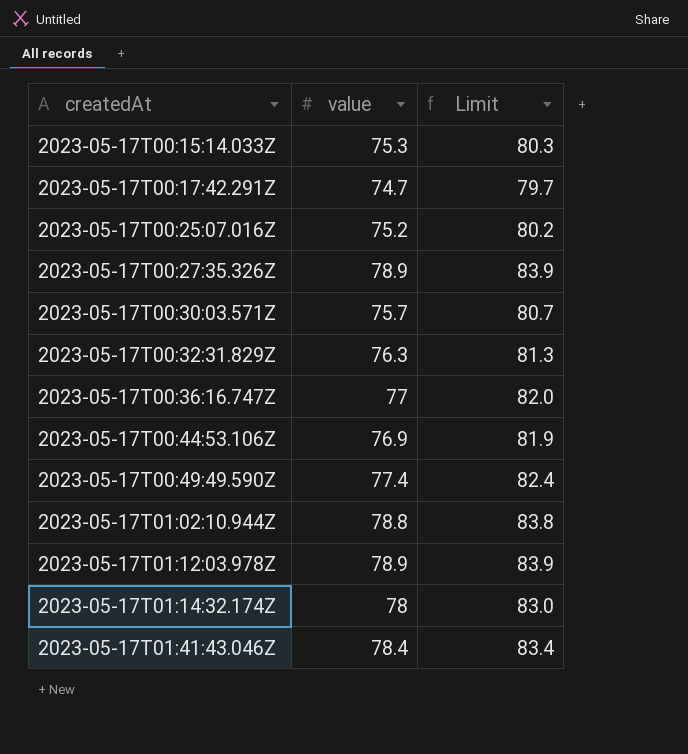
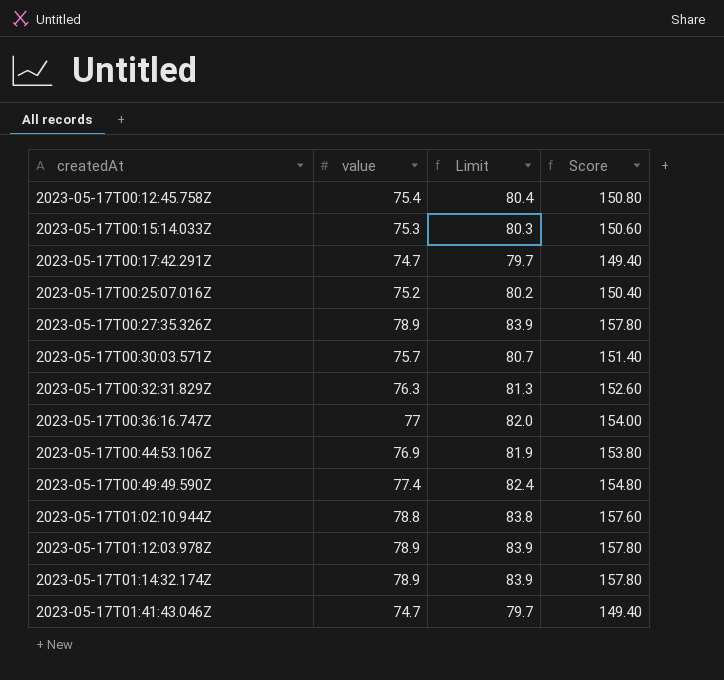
column Score | formula: none -> [value] * 2
row 2023-05-17T00:12:45.758Z: none -> 75.4 | 80.4 | 150.80
2023-05-17T01:14:32.174Z | value: 78 -> 78.9
2023-05-17T01:14:32.174Z | Limit: 83.0 -> 83.9
2023-05-17T01:41:43.046Z | value: 78.4 -> 74.7
2023-05-17T01:41:43.046Z | Limit: 83.4 -> 79.7

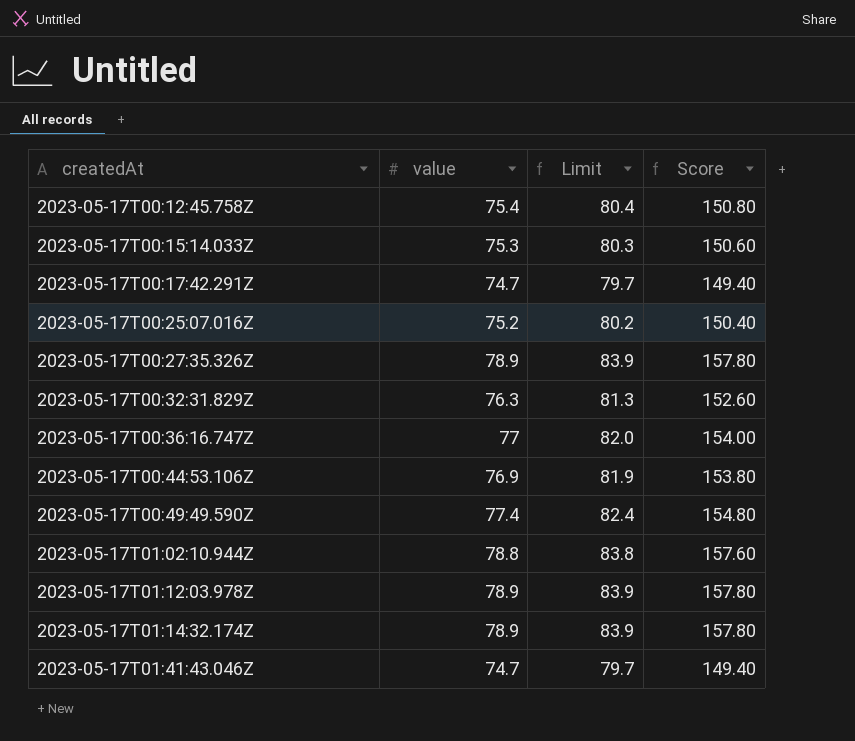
row 2023-05-17T00:30:03.571Z: 75.7 | 80.7 | 151.40 -> none

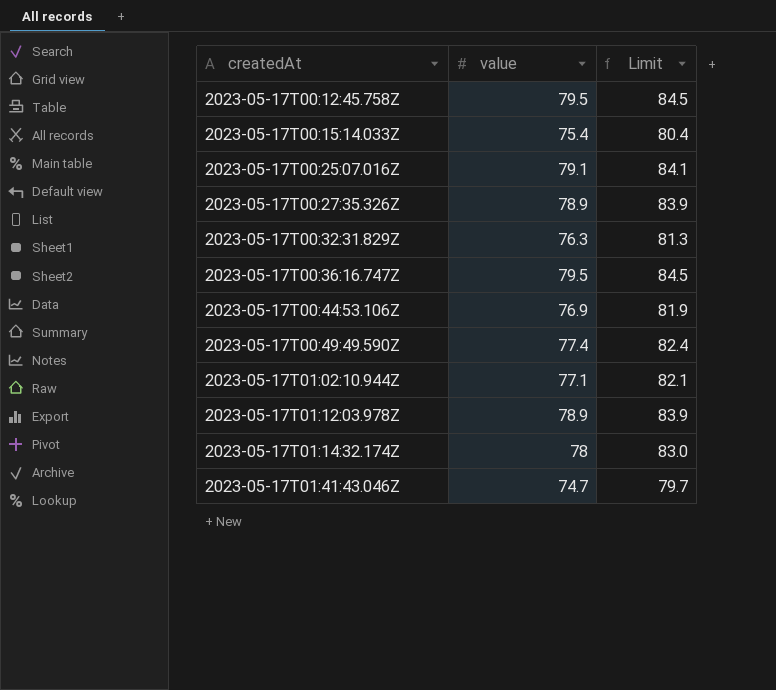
column Score | formula: [value] * 2 -> none
row 2023-05-17T00:17:42.291Z: 74.7 | 79.7 | 149.40 -> none
2023-05-17T00:12:45.758Z | value: 75.4 -> 79.5
2023-05-17T00:12:45.758Z | Limit: 80.4 -> 84.5
2023-05-17T00:15:14.033Z | value: 75.3 -> 75.4
2023-05-17T00:15:14.033Z | Limit: 80.3 -> 80.4
2023-05-17T00:25:07.016Z | value: 75.2 -> 79.1
2023-05-17T00:25:07.016Z | Limit: 80.2 -> 84.1
2023-05-17T00:36:16.747Z | value: 77 -> 79.5
2023-05-17T00:36:16.747Z | Limit: 82.0 -> 84.5
2023-05-17T01:02:10.944Z | value: 78.8 -> 77.1
2023-05-17T01:02:10.944Z | Limit: 83.8 -> 82.1
2023-05-17T01:14:32.174Z | value: 78.9 -> 78
2023-05-17T01:14:32.174Z | Limit: 83.9 -> 83.0

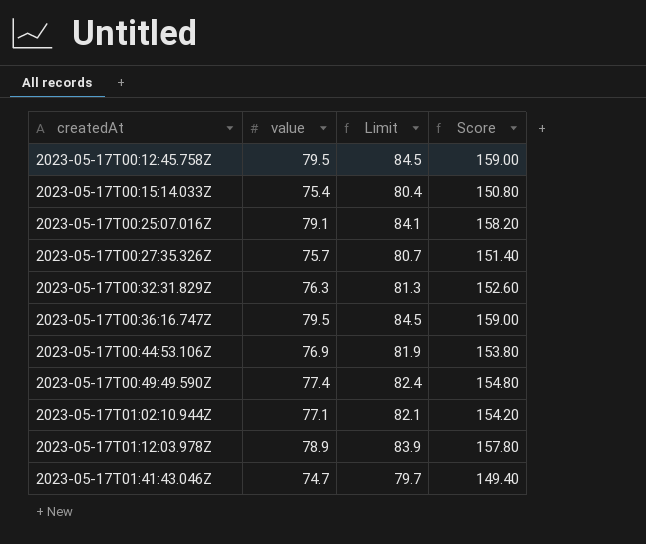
column Score | formula: none -> [value] * 2
row 2023-05-17T01:14:32.174Z: 78 | 83.0 -> none
2023-05-17T00:27:35.326Z | value: 78.9 -> 75.7
2023-05-17T00:27:35.326Z | Limit: 83.9 -> 80.7

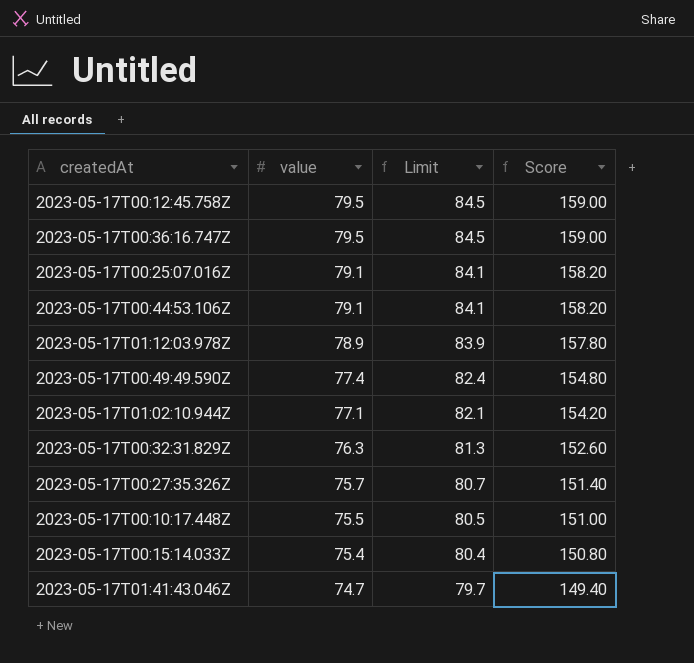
row order: createdAt ascending -> value descending
2023-05-17T00:44:53.106Z | value: 76.9 -> 79.1
2023-05-17T00:44:53.106Z | Limit: 81.9 -> 84.1
2023-05-17T00:44:53.106Z | Score: 153.80 -> 158.20
row 2023-05-17T00:10:17.448Z: none -> 75.5 | 80.5 | 151.00

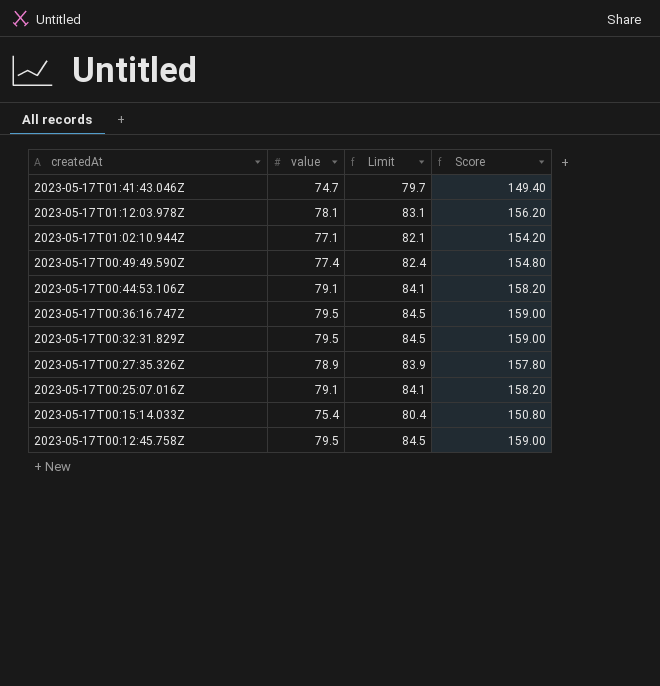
row order: value descending -> createdAt descending
row 2023-05-17T00:10:17.448Z: 75.5 | 80.5 | 151.00 -> none
2023-05-17T01:12:03.978Z | value: 78.9 -> 78.1
2023-05-17T01:12:03.978Z | Limit: 83.9 -> 83.1
2023-05-17T01:12:03.978Z | Score: 157.80 -> 156.20
2023-05-17T00:32:31.829Z | value: 76.3 -> 79.5
2023-05-17T00:32:31.829Z | Limit: 81.3 -> 84.5
2023-05-17T00:32:31.829Z | Score: 152.60 -> 159.00
2023-05-17T00:27:35.326Z | value: 75.7 -> 78.9
2023-05-17T00:27:35.326Z | Limit: 80.7 -> 83.9
2023-05-17T00:27:35.326Z | Score: 151.40 -> 157.80

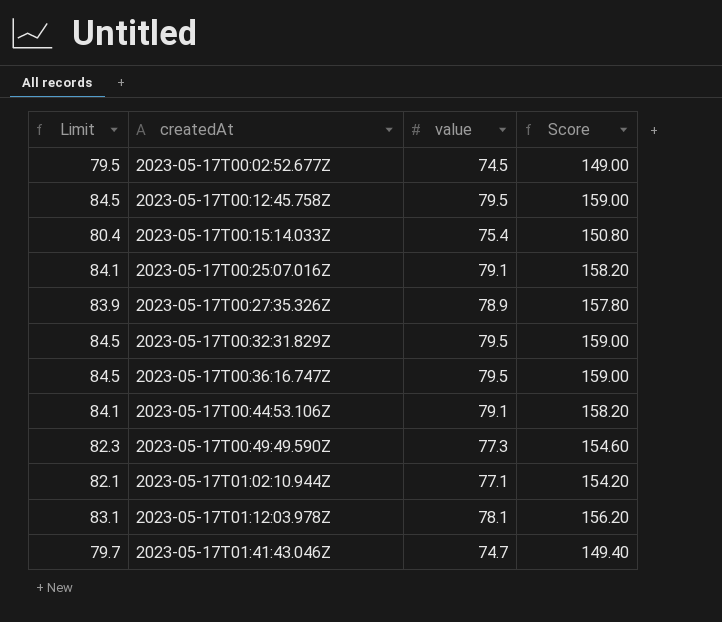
row order: createdAt descending -> createdAt ascending
column Limit | position: 3 -> 1
row 2023-05-17T00:02:52.677Z: none -> 79.5 | 74.5 | 149.00
2023-05-17T00:49:49.590Z | Limit: 82.4 -> 82.3
2023-05-17T00:49:49.590Z | value: 77.4 -> 77.3
2023-05-17T00:49:49.590Z | Score: 154.80 -> 154.60

